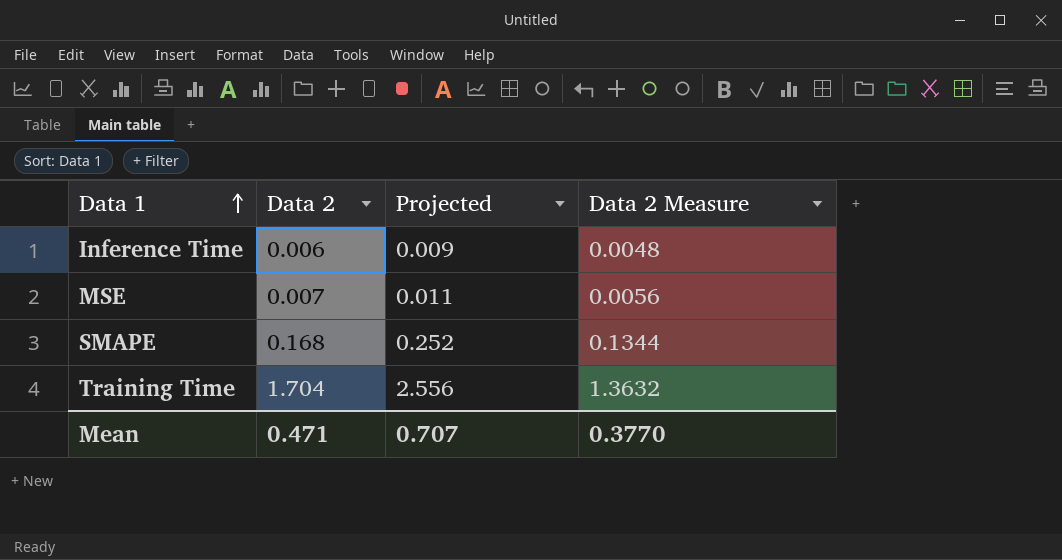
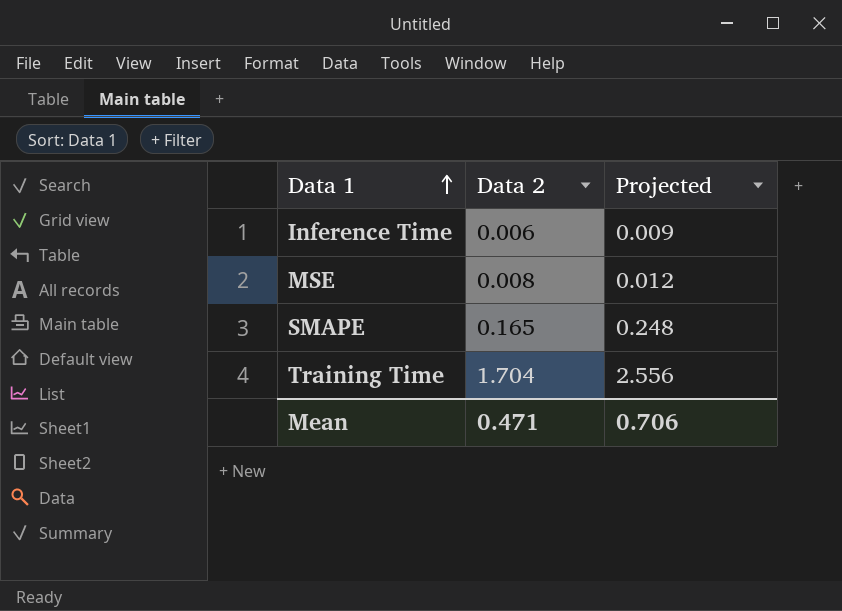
column Data 2 Measure | formula: [Data 2] * 0.8 -> none
MSE | Data 2: 0.007 -> 0.008
MSE | Projected: 0.011 -> 0.012
SMAPE | Data 2: 0.168 -> 0.165
SMAPE | Projected: 0.252 -> 0.248
Mean | Projected: 0.707 -> 0.706

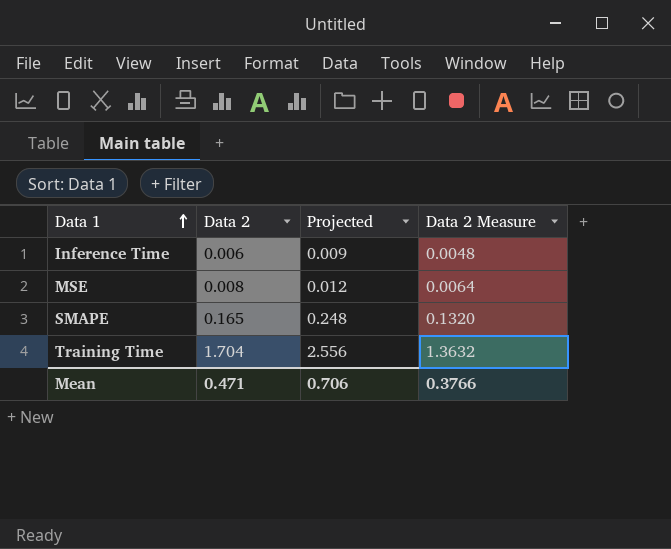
column Data 2 Measure | formula: none -> [Data 2] * 0.8

